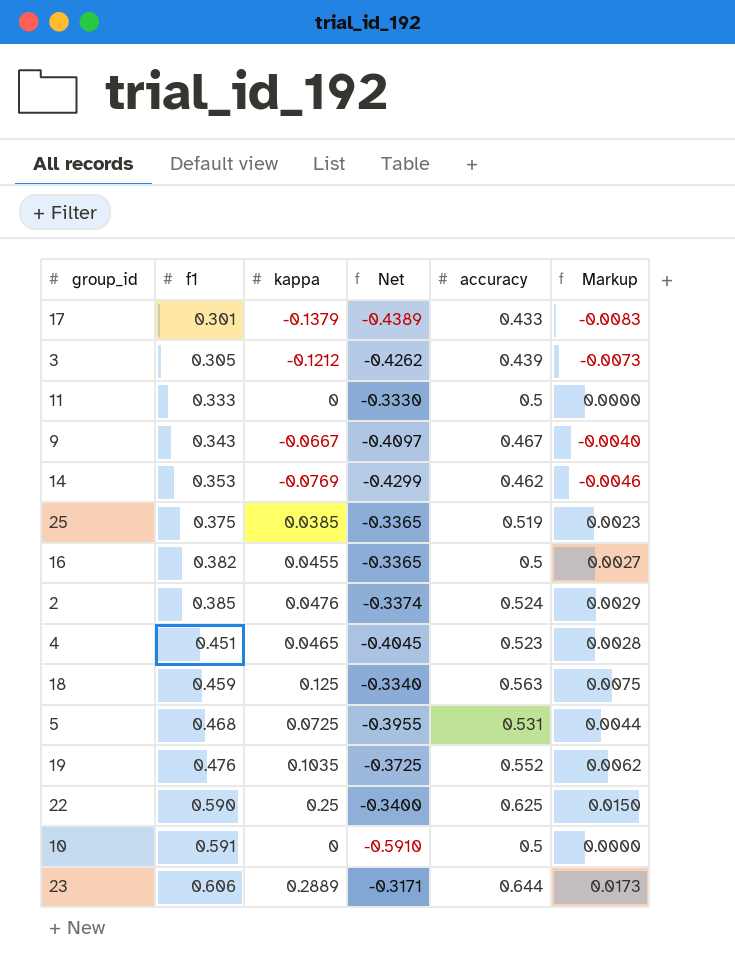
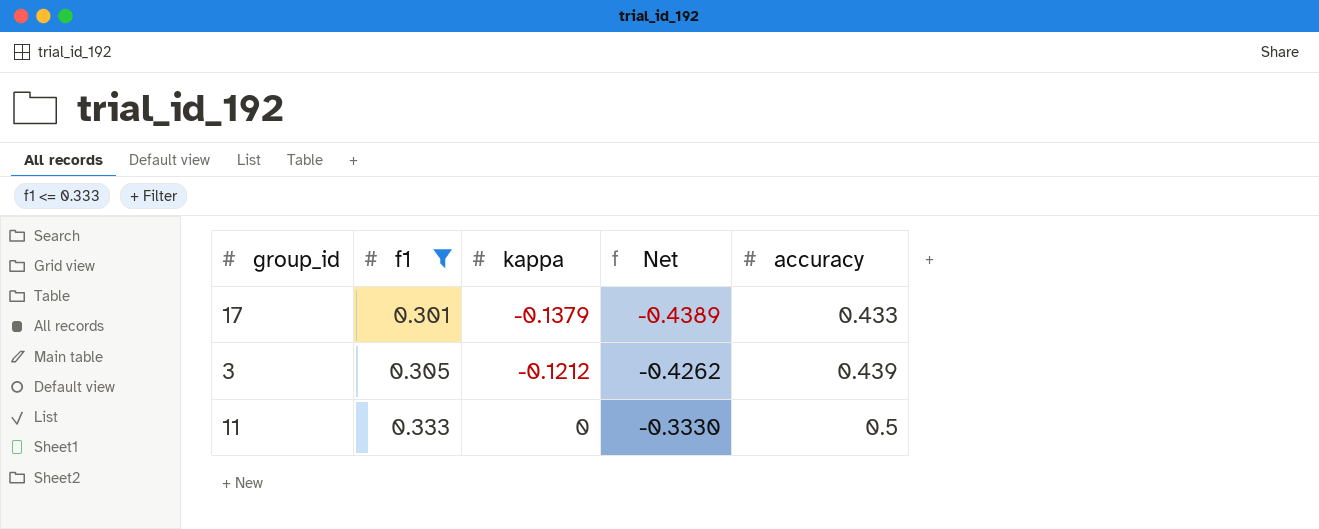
filter: none -> f1 <= 0.333
column Markup | formula: [kappa] * 0.06 -> none

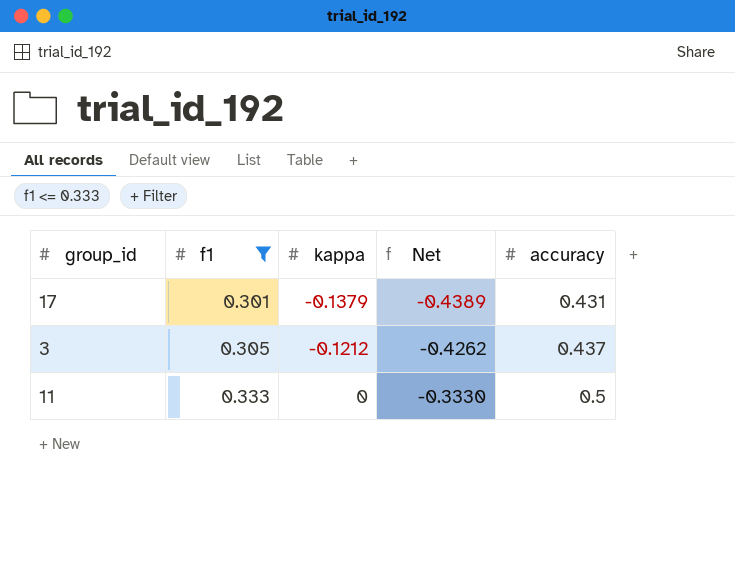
17 | accuracy: 0.433 -> 0.431
3 | accuracy: 0.439 -> 0.437

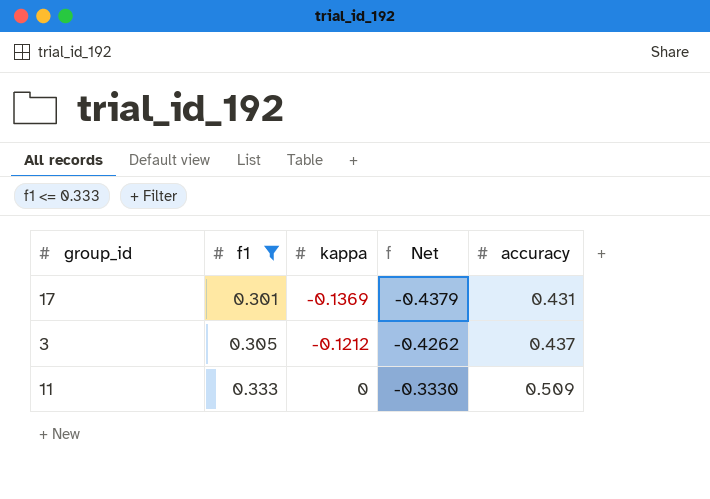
17 | kappa: -0.1379 -> -0.1369
17 | Net: -0.4389 -> -0.4379
11 | accuracy: 0.5 -> 0.509

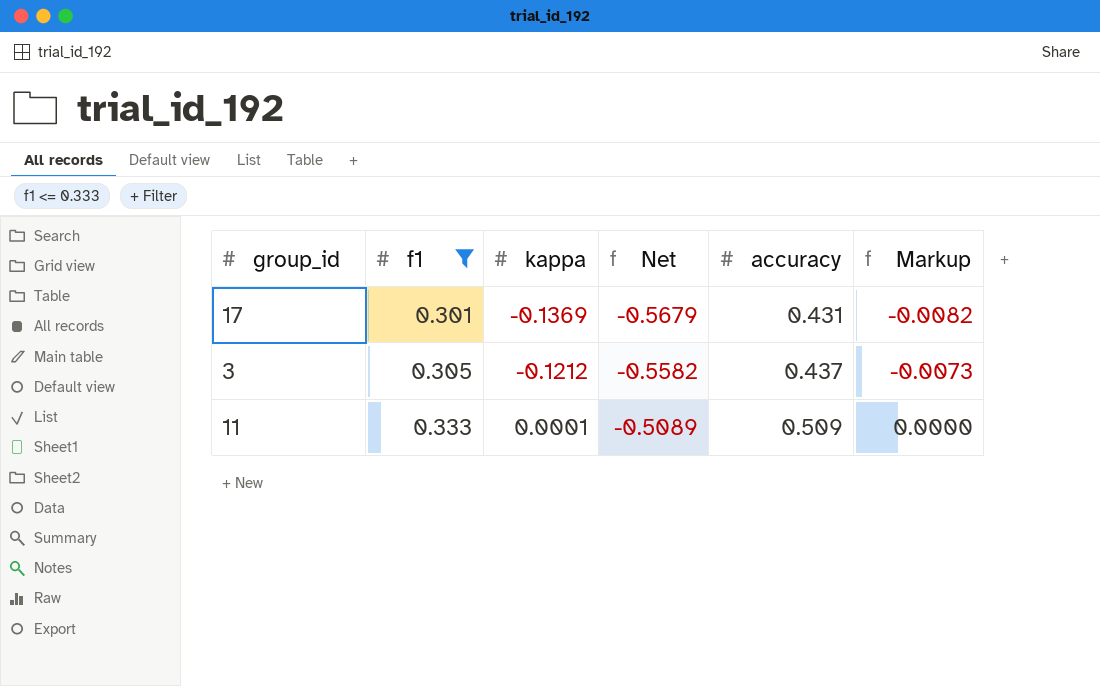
column Net | formula: [kappa] - [f1] -> [kappa] - [accuracy]
column Markup | formula: none -> [kappa] * 0.06
11 | kappa: 0 -> 0.0001

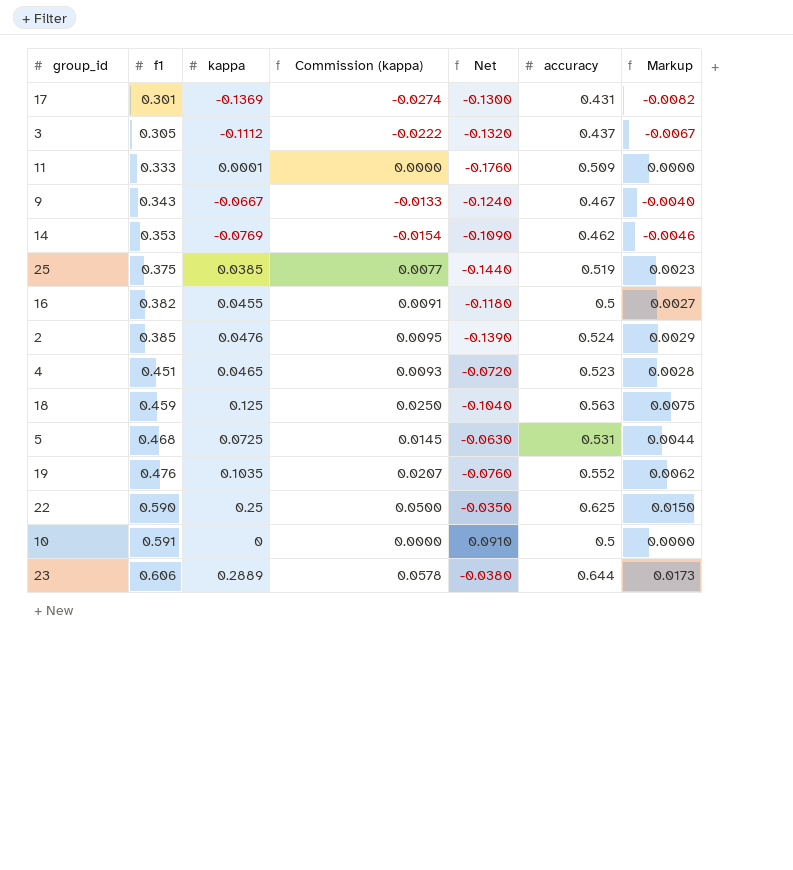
filter: f1 <= 0.333 -> none
column Commission (kappa) | formula: none -> [kappa] * 0.2
column Net | formula: [kappa] - [accuracy] -> [f1] - [accuracy]
3 | kappa: -0.1212 -> -0.1112
3 | Markup: -0.0073 -> -0.0067

